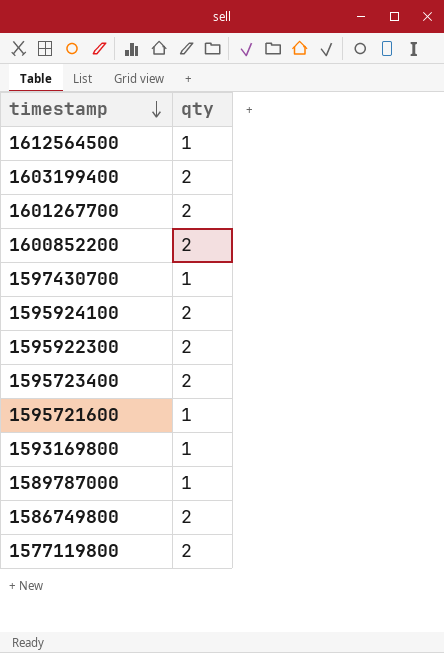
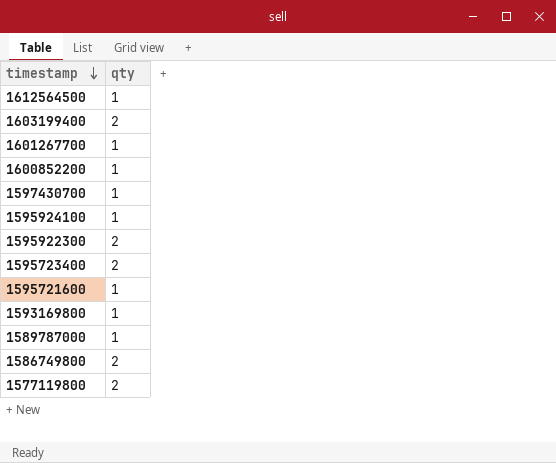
1601267700 | qty: 2 -> 1
1600852200 | qty: 2 -> 1
1595924100 | qty: 2 -> 1

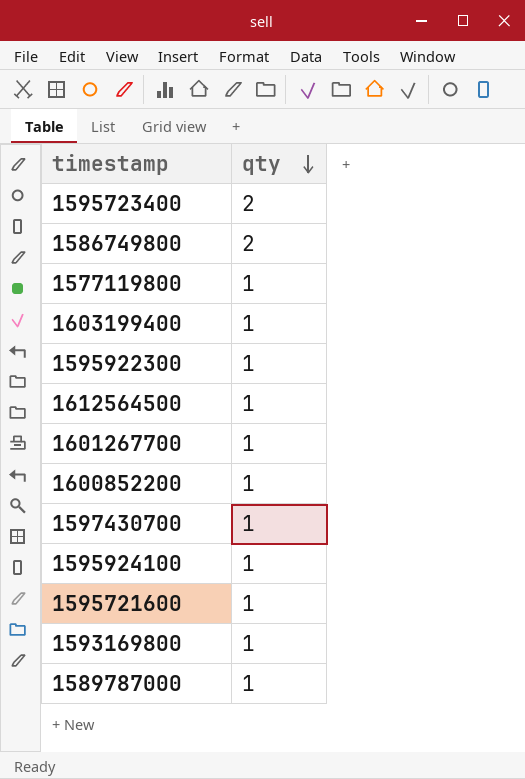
row order: timestamp descending -> qty descending
1577119800 | qty: 2 -> 1
1603199400 | qty: 2 -> 1
1595922300 | qty: 2 -> 1

